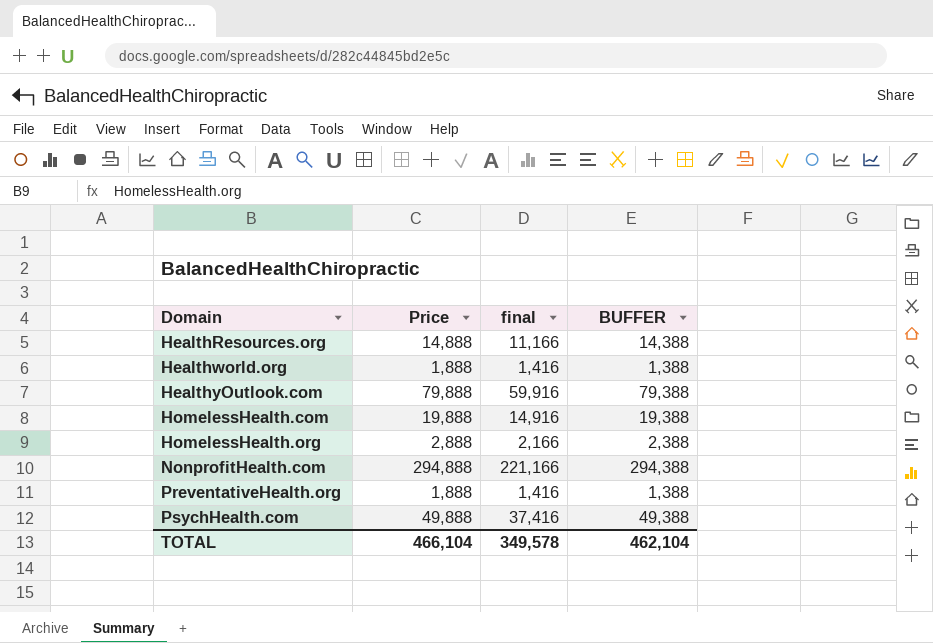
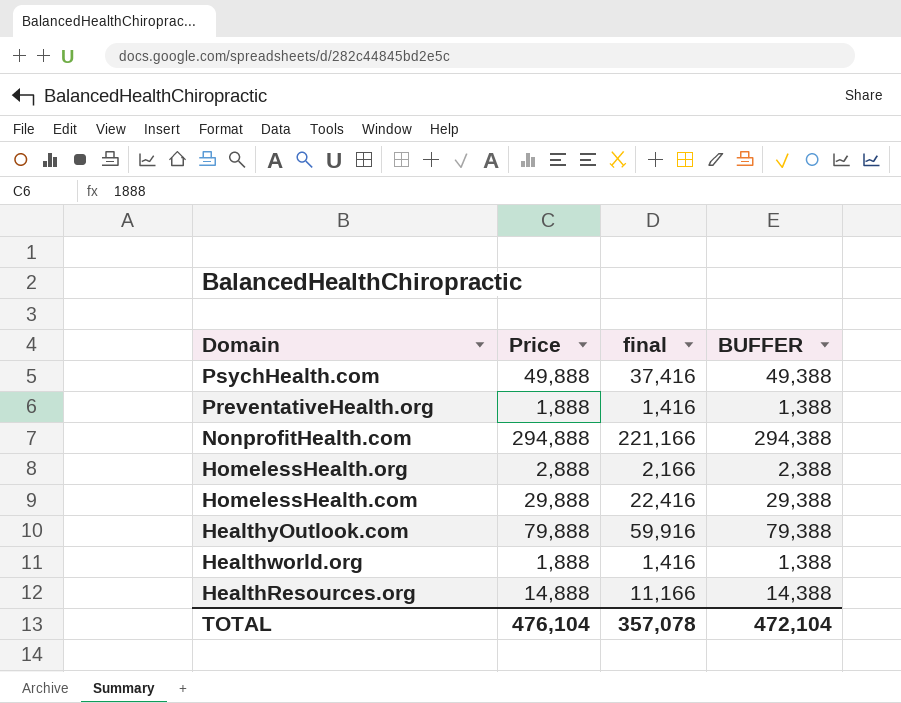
row order: Domain ascending -> Domain descending
HomelessHealth.com | Price: 19,888 -> 29,888
HomelessHealth.com | final: 14,916 -> 22,416
HomelessHealth.com | BUFFER: 19,388 -> 29,388
TOTAL | Price: 466,104 -> 476,104
TOTAL | final: 349,578 -> 357,078
TOTAL | BUFFER: 462,104 -> 472,104

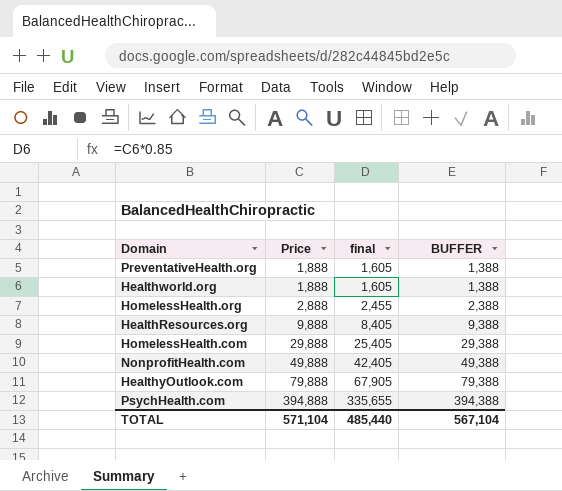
row order: Domain descending -> Price ascending
column final | formula: [Price] * 0.75 -> [Price] * 0.85
HealthResources.org | Price: 14,888 -> 9,888
HealthResources.org | BUFFER: 14,388 -> 9,388
NonprofitHealth.com | Price: 294,888 -> 49,888
NonprofitHealth.com | BUFFER: 294,388 -> 49,388
PsychHealth.com | Price: 49,888 -> 394,888
PsychHealth.com | BUFFER: 49,388 -> 394,388
TOTAL | Price: 476,104 -> 571,104
TOTAL | final: 357,078 -> 485,440
TOTAL | BUFFER: 472,104 -> 567,104

